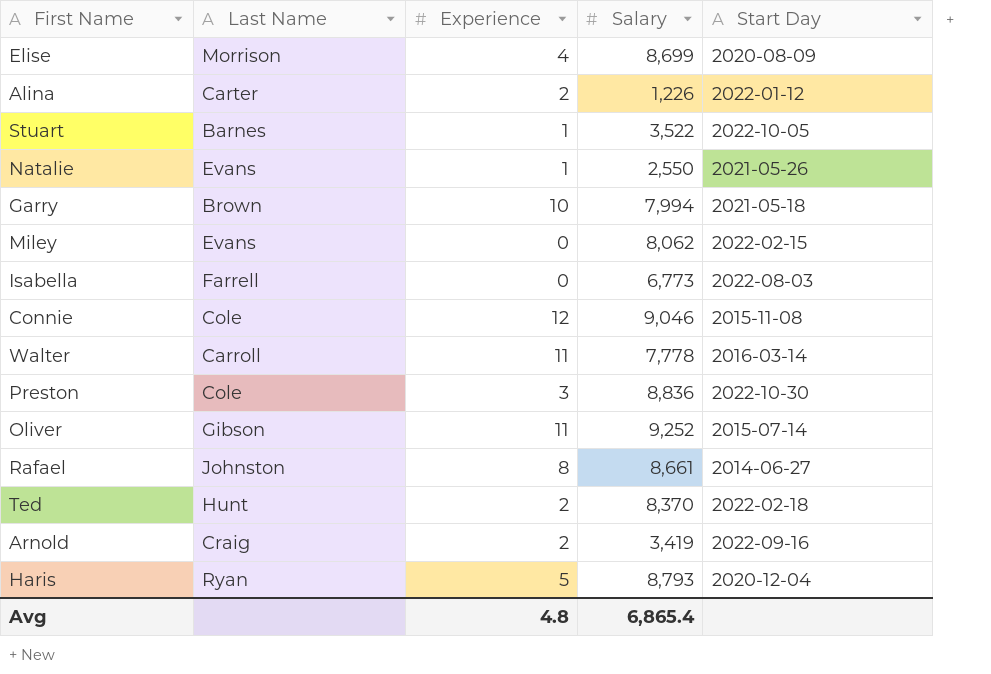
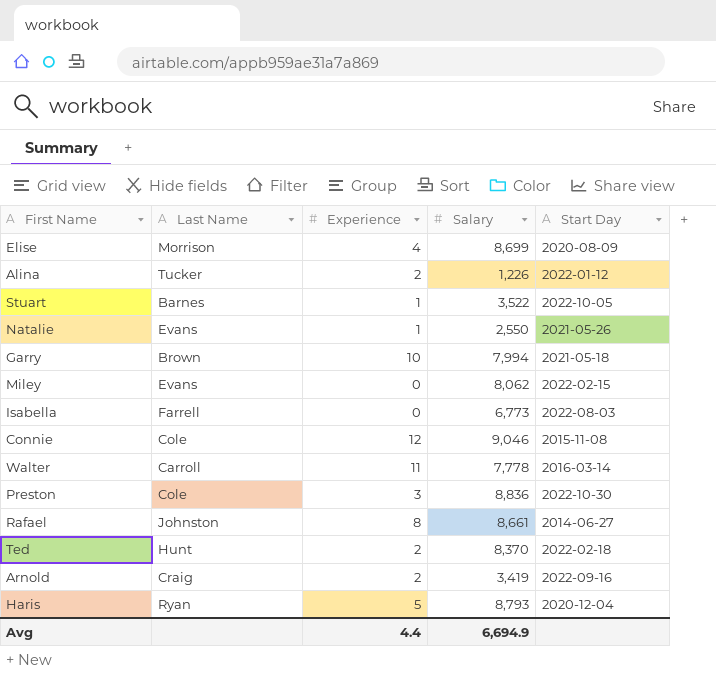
row Oliver: Gibson | 11 | 9,252 | 2015-07-14 -> none
Alina | Last Name: Carter -> Tucker
Avg | Experience: 4.8 -> 4.4
Avg | Salary: 6,865.4 -> 6,694.9

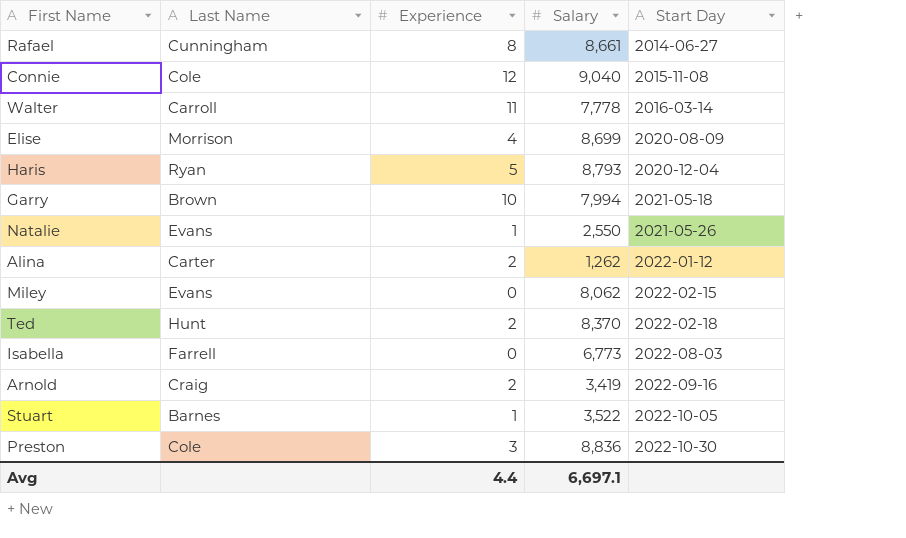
row order: none -> Start Day ascending
Rafael | Last Name: Johnston -> Cunningham
Connie | Salary: 9,046 -> 9,040
Alina | Last Name: Tucker -> Carter
Alina | Salary: 1,226 -> 1,262
Avg | Salary: 6,694.9 -> 6,697.1

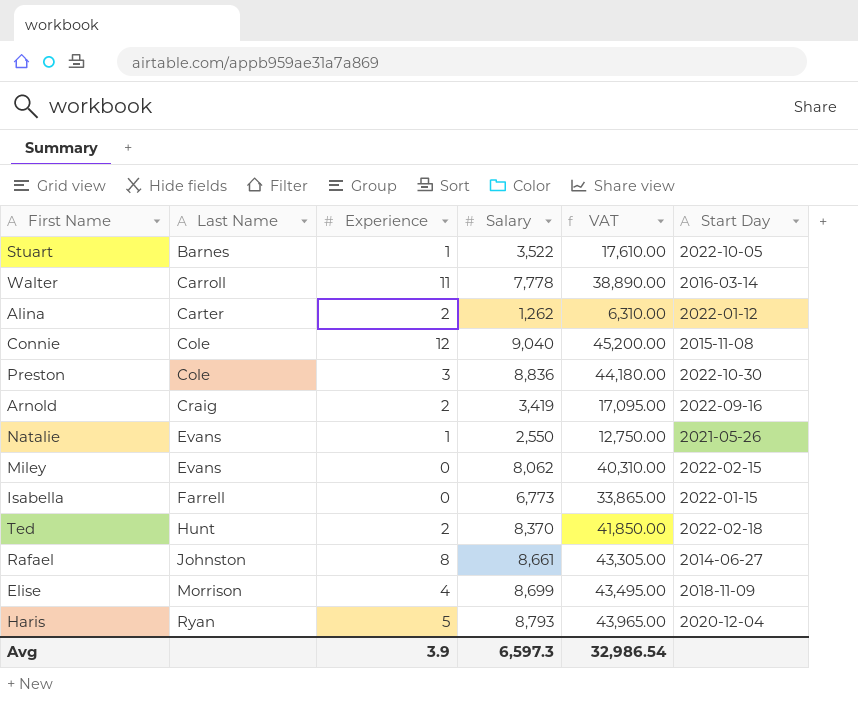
row order: Start Day ascending -> Last Name ascending
column VAT | formula: none -> [Salary] * 5
row Garry: Brown | 10 | 7,994 | 2021-05-18 -> none
Isabella | Start Day: 2022-08-03 -> 2022-01-15
Rafael | Last Name: Cunningham -> Johnston
Elise | Start Day: 2020-08-09 -> 2018-11-09
Avg | Experience: 4.4 -> 3.9
Avg | Salary: 6,697.1 -> 6,597.3

